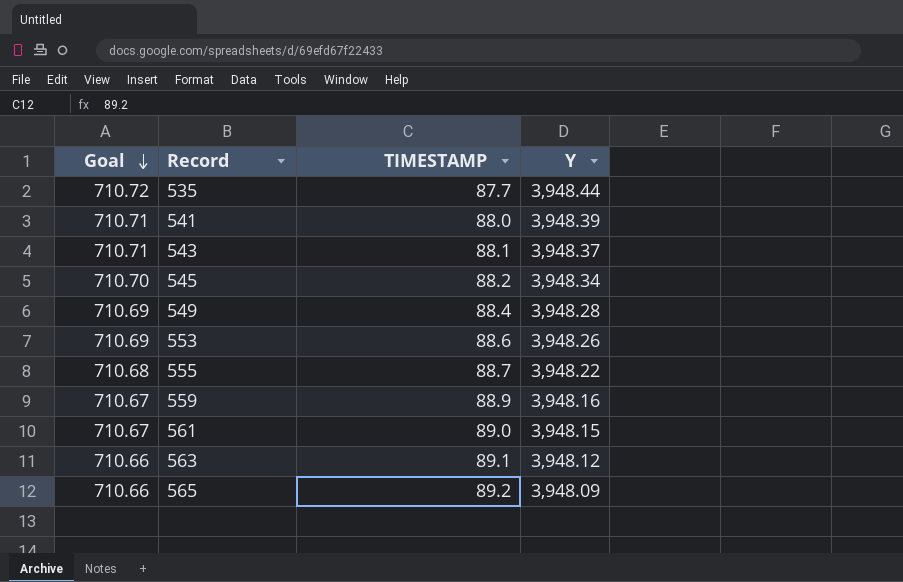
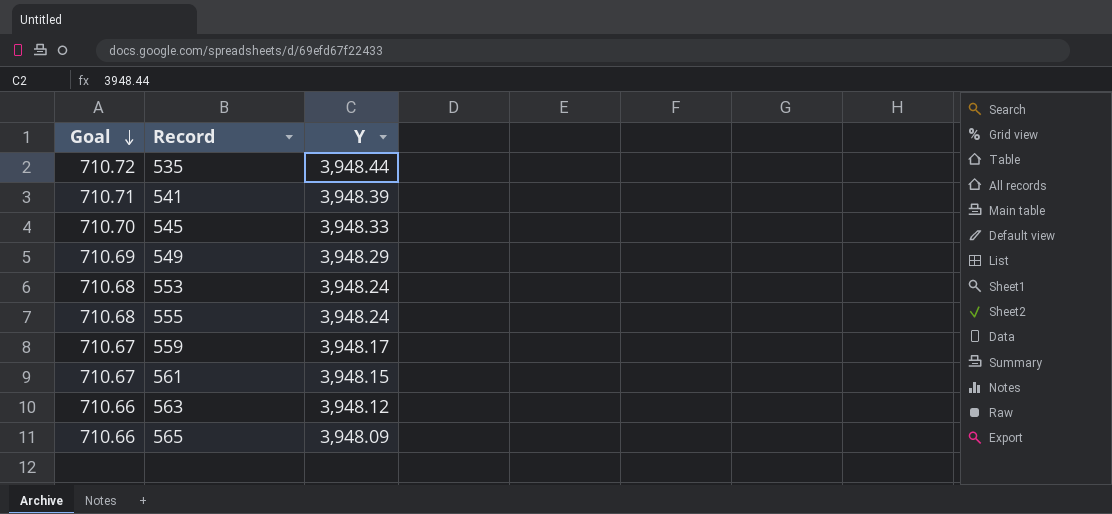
column TIMESTAMP | position: 3 -> none
row 543: 710.71 | 88.1 | 3,948.37 -> none
545 | Y: 3,948.34 -> 3,948.33
549 | Y: 3,948.28 -> 3,948.29
553 | Goal: 710.69 -> 710.68
553 | Y: 3,948.26 -> 3,948.24
555 | Y: 3,948.22 -> 3,948.24
559 | Y: 3,948.16 -> 3,948.17

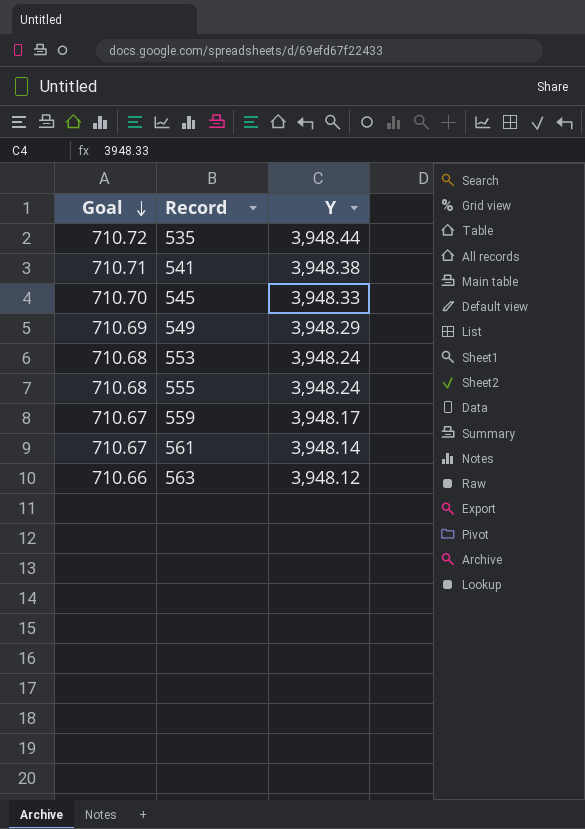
row 565: 710.66 | 3,948.09 -> none
541 | Y: 3,948.39 -> 3,948.38
561 | Y: 3,948.15 -> 3,948.14

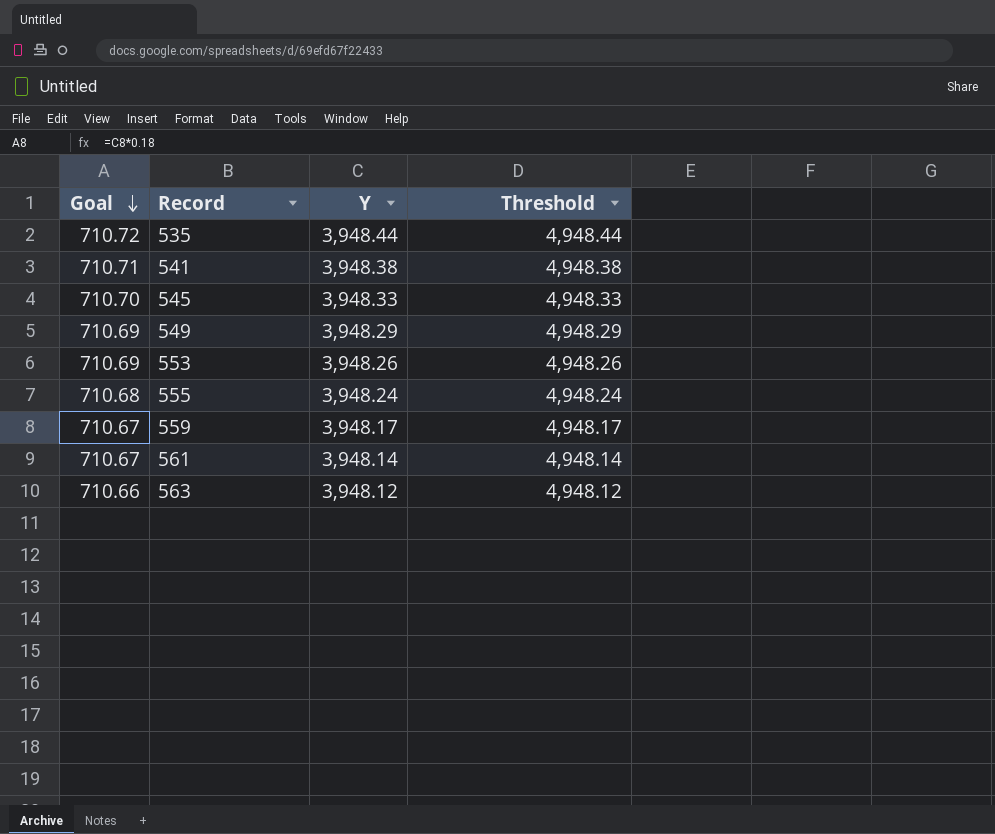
column Threshold | formula: none -> [Y] + 1000
553 | Goal: 710.68 -> 710.69
553 | Y: 3,948.24 -> 3,948.26

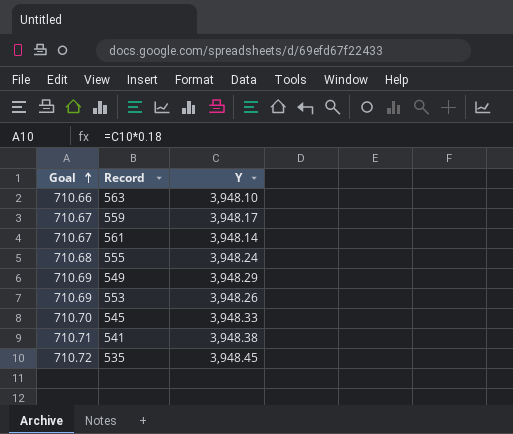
row order: Goal descending -> Goal ascending
column Threshold | formula: [Y] + 1000 -> none
563 | Y: 3,948.12 -> 3,948.10
535 | Y: 3,948.44 -> 3,948.45

